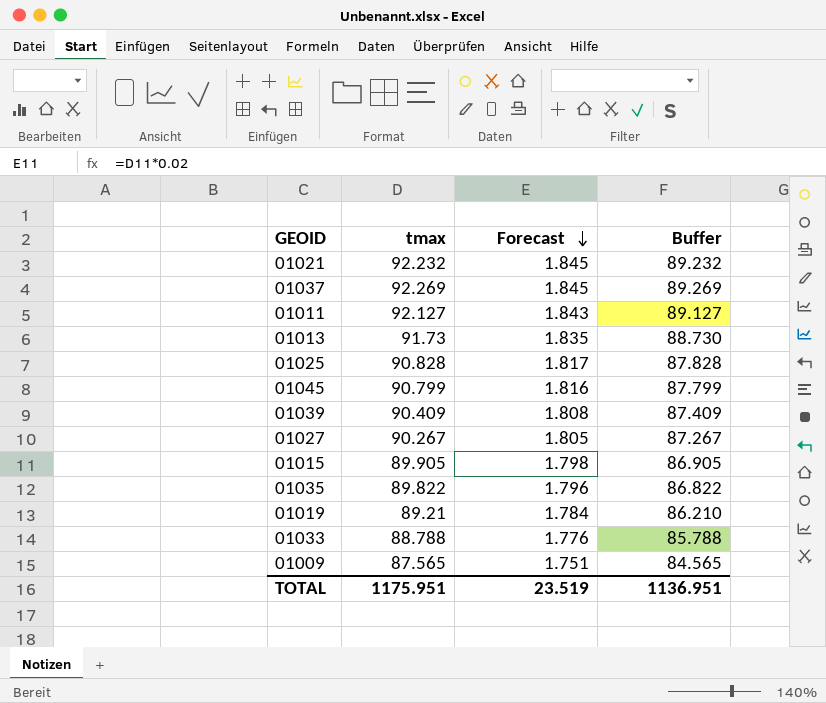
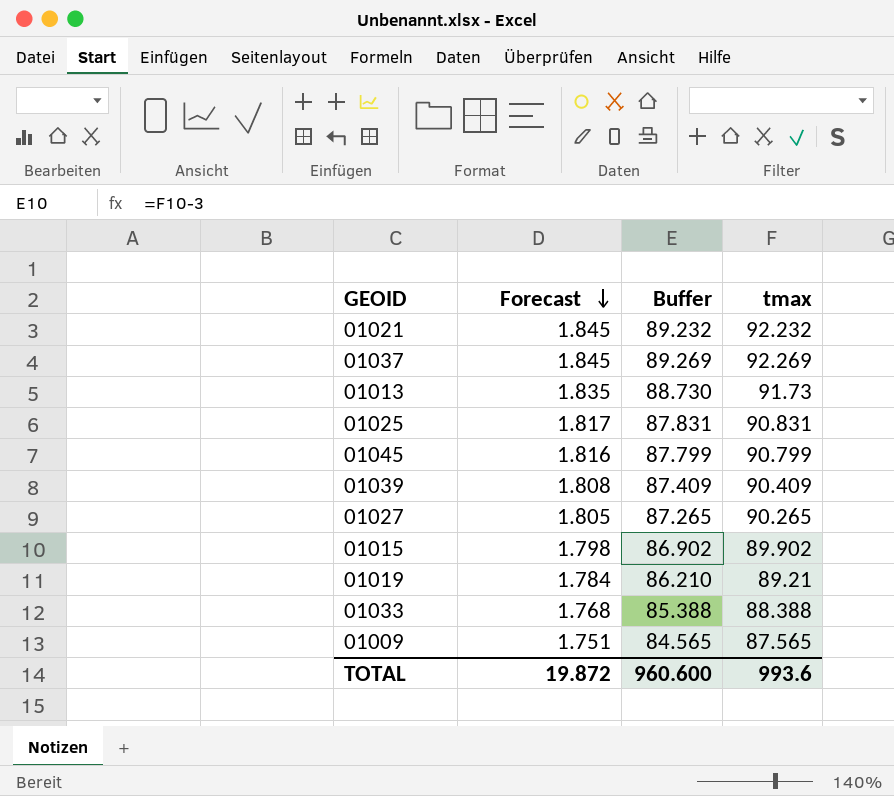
column tmax | position: 2 -> 4
row 01011: 92.127 | 1.843 | 89.127 -> none
row 01035: 89.822 | 1.796 | 86.822 -> none
01025 | Buffer: 87.828 -> 87.831
01025 | tmax: 90.828 -> 90.831
01027 | Buffer: 87.267 -> 87.265
01027 | tmax: 90.267 -> 90.265
01015 | Buffer: 86.905 -> 86.902
01015 | tmax: 89.905 -> 89.902
01033 | Forecast: 1.776 -> 1.768
01033 | Buffer: 85.788 -> 85.388
01033 | tmax: 88.788 -> 88.388
TOTAL | Forecast: 23.519 -> 19.872
TOTAL | Buffer: 1136.951 -> 960.600
TOTAL | tmax: 1175.951 -> 993.6

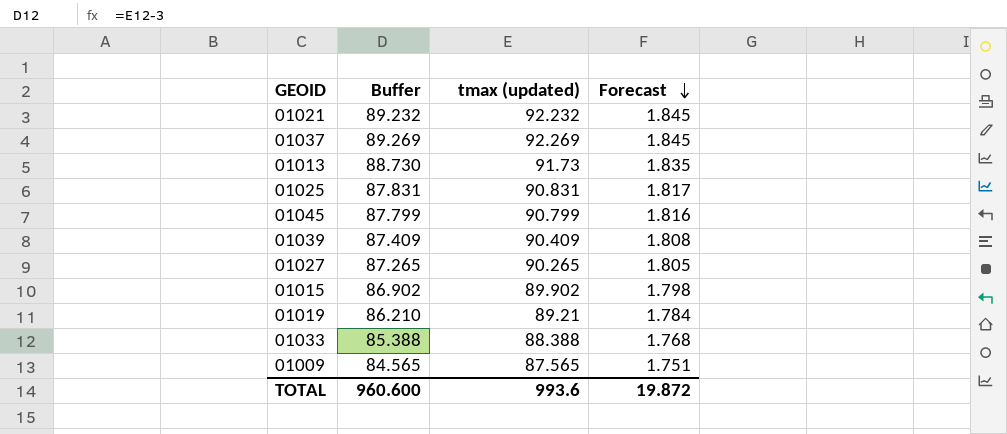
column name: tmax -> tmax (updated)
column Forecast | position: 2 -> 4

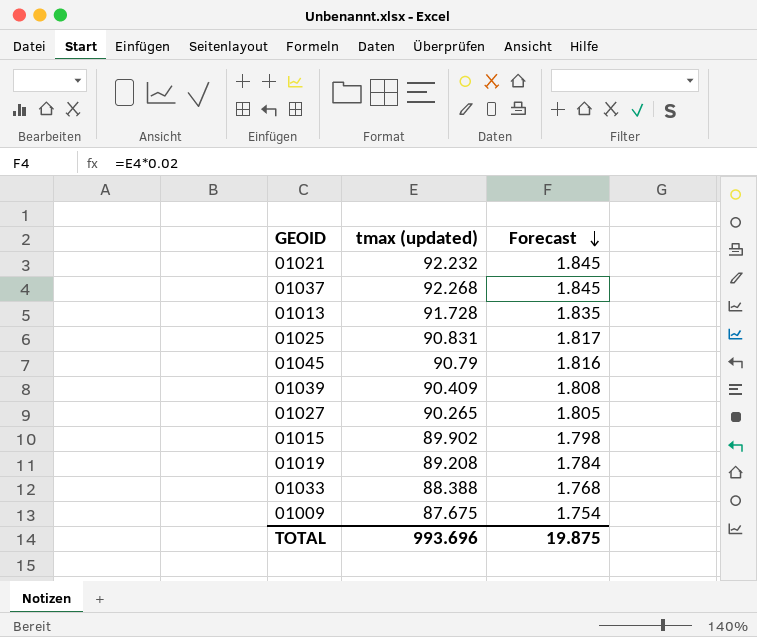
column Buffer | formula: [tmax (updated)] - 3 -> none
01037 | tmax (updated): 92.269 -> 92.268
01013 | tmax (updated): 91.73 -> 91.728
01045 | tmax (updated): 90.799 -> 90.79
01019 | tmax (updated): 89.21 -> 89.208
01009 | tmax (updated): 87.565 -> 87.675
01009 | Forecast: 1.751 -> 1.754
TOTAL | tmax (updated): 993.6 -> 993.696
TOTAL | Forecast: 19.872 -> 19.875

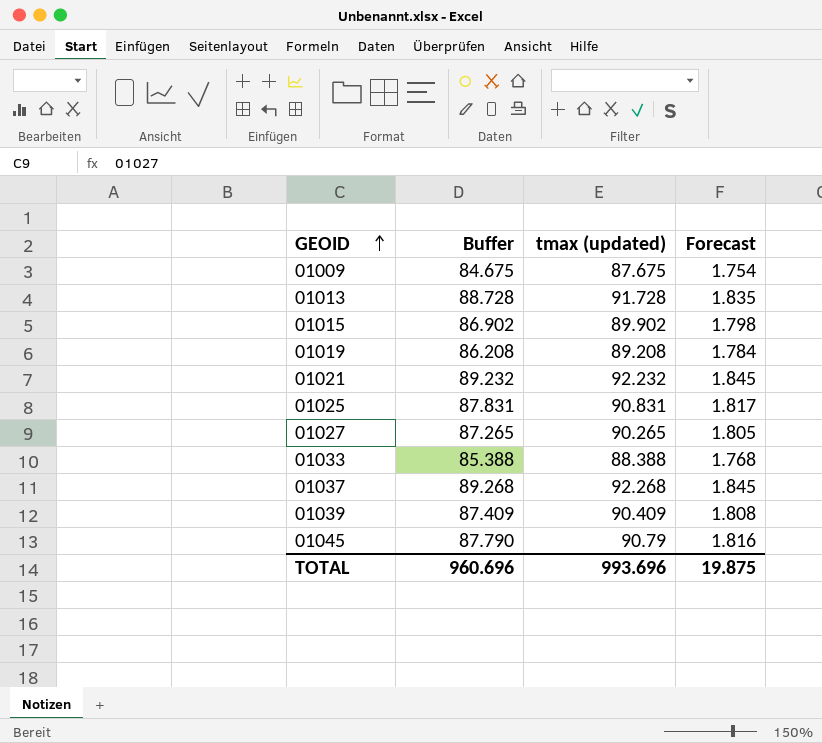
row order: Forecast descending -> GEOID ascending
column Buffer | formula: none -> [tmax (updated)] - 3

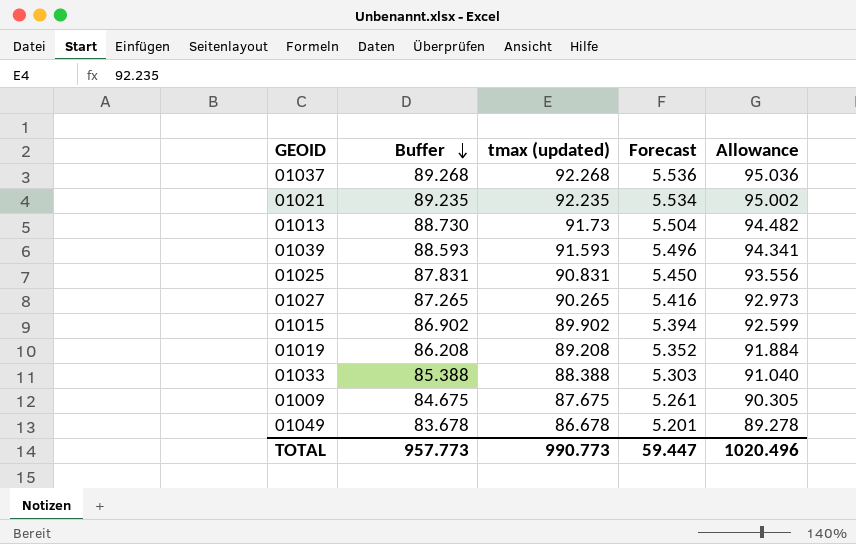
row order: GEOID ascending -> Buffer descending
column Forecast | formula: [tmax (updated)] * 0.02 -> [tmax (updated)] * 0.06
column Allowance | formula: none -> [tmax (updated)] * 1.03
row 01045: 87.790 | 90.79 | 1.816 -> none
01021 | Buffer: 89.232 -> 89.235
01021 | tmax (updated): 92.232 -> 92.235
01013 | Buffer: 88.728 -> 88.730
01013 | tmax (updated): 91.728 -> 91.73
01039 | Buffer: 87.409 -> 88.593
01039 | tmax (updated): 90.409 -> 91.593
row 01049: none -> 83.678 | 86.678 | 5.201 | 89.278
TOTAL | Buffer: 960.696 -> 957.773
TOTAL | tmax (updated): 993.696 -> 990.773
TOTAL | Forecast: 19.875 -> 59.447

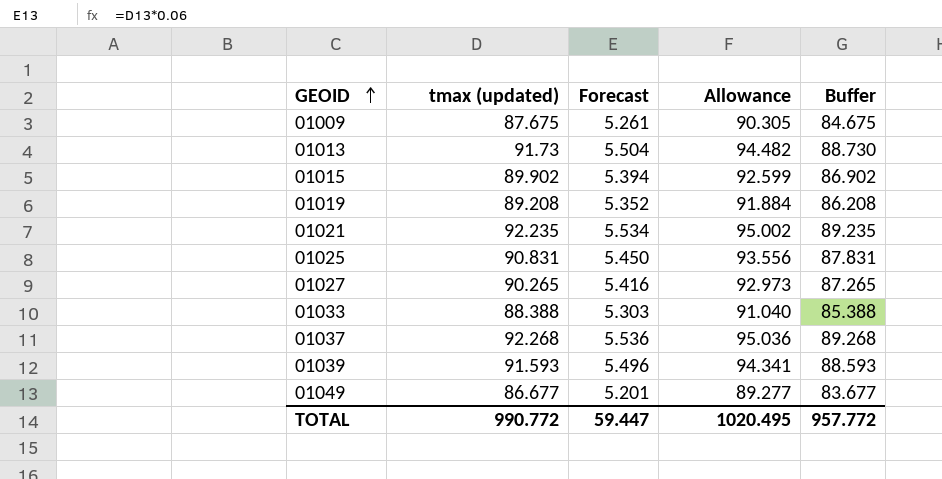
row order: Buffer descending -> GEOID ascending
column Buffer | position: 2 -> 5
01049 | tmax (updated): 86.678 -> 86.677
01049 | Allowance: 89.278 -> 89.277
01049 | Buffer: 83.678 -> 83.677
TOTAL | tmax (updated): 990.773 -> 990.772
TOTAL | Allowance: 1020.496 -> 1020.495
TOTAL | Buffer: 957.773 -> 957.772

